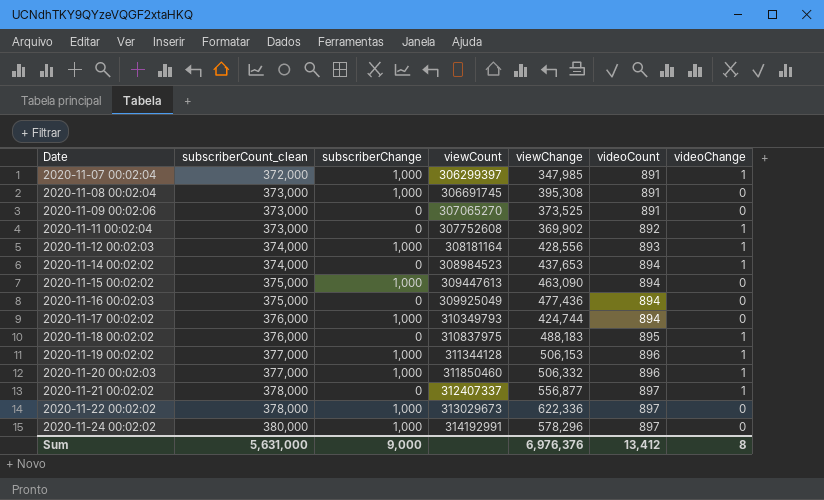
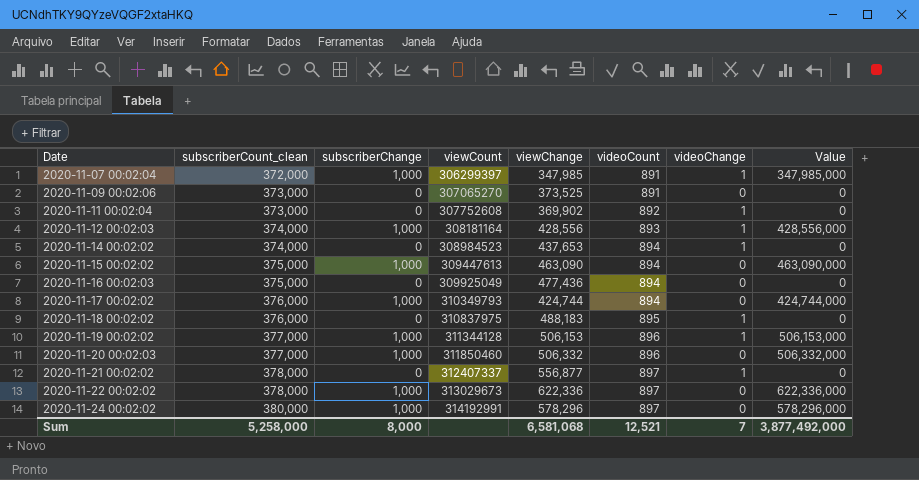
column Value | formula: none -> [subscriberChange] * [viewChange]
row 2020-11-08 00:02:04: 373,000 | 1,000 | 306691745 | 395,308 | 891 | 0 -> none
2020-11-20 00:02:03 | videoChange: 1 -> 0
Sum | subscriberCount_clean: 5,631,000 -> 5,258,000
Sum | subscriberChange: 9,000 -> 8,000
Sum | viewChange: 6,976,376 -> 6,581,068
Sum | videoCount: 13,412 -> 12,521
Sum | videoChange: 8 -> 7

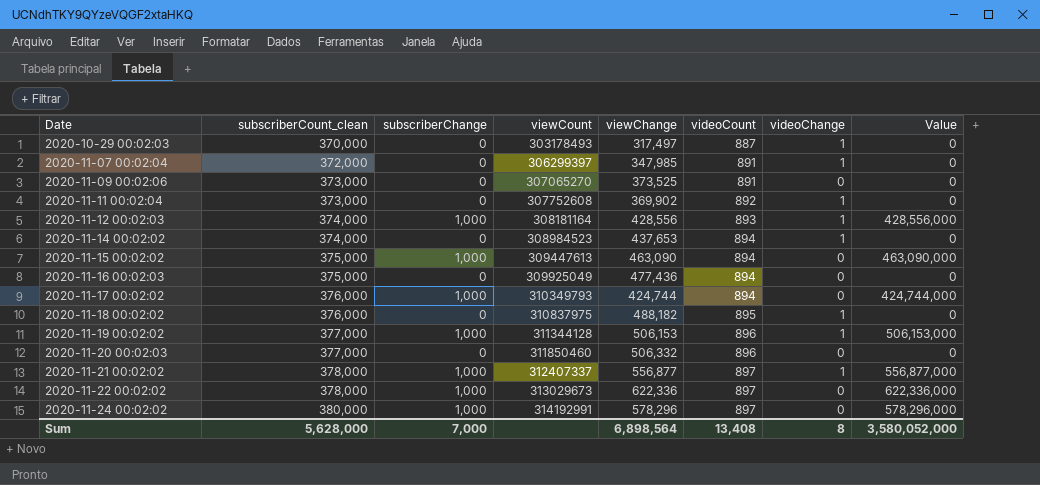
row 2020-10-29 00:02:03: none -> 370,000 | 0 | 303178493 | 317,497 | 887 | 1 | 0
2020-11-07 00:02:04 | subscriberChange: 1,000 -> 0
2020-11-07 00:02:04 | Value: 347,985,000 -> 0
2020-11-18 00:02:02 | viewChange: 488,183 -> 488,182
2020-11-20 00:02:03 | subscriberChange: 1,000 -> 0
2020-11-20 00:02:03 | Value: 506,332,000 -> 0
2020-11-21 00:02:02 | subscriberChange: 0 -> 1,000
2020-11-21 00:02:02 | Value: 0 -> 556,877,000
Sum | subscriberCount_clean: 5,258,000 -> 5,628,000
Sum | subscriberChange: 8,000 -> 7,000
Sum | viewChange: 6,581,068 -> 6,898,564
Sum | videoCount: 12,521 -> 13,408
Sum | videoChange: 7 -> 8
Sum | Value: 3,877,492,000 -> 3,580,052,000

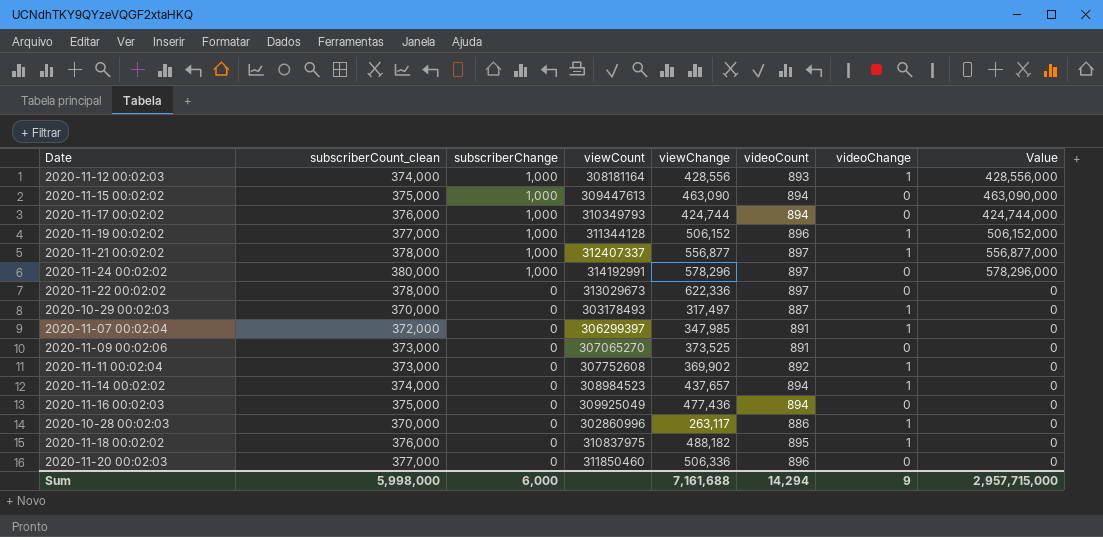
row order: Date ascending -> subscriberChange descending
2020-11-19 00:02:02 | viewChange: 506,153 -> 506,152
2020-11-19 00:02:02 | Value: 506,153,000 -> 506,152,000
2020-11-22 00:02:02 | subscriberChange: 1,000 -> 0
2020-11-22 00:02:02 | Value: 622,336,000 -> 0
2020-11-14 00:02:02 | viewChange: 437,653 -> 437,657
row 2020-10-28 00:02:03: none -> 370,000 | 0 | 302860996 | 263,117 | 886 | 1 | 0
2020-11-20 00:02:03 | viewChange: 506,332 -> 506,336
Sum | subscriberCount_clean: 5,628,000 -> 5,998,000
Sum | subscriberChange: 7,000 -> 6,000
Sum | viewChange: 6,898,564 -> 7,161,688
Sum | videoCount: 13,408 -> 14,294
Sum | videoChange: 8 -> 9
Sum | Value: 3,580,052,000 -> 2,957,715,000

